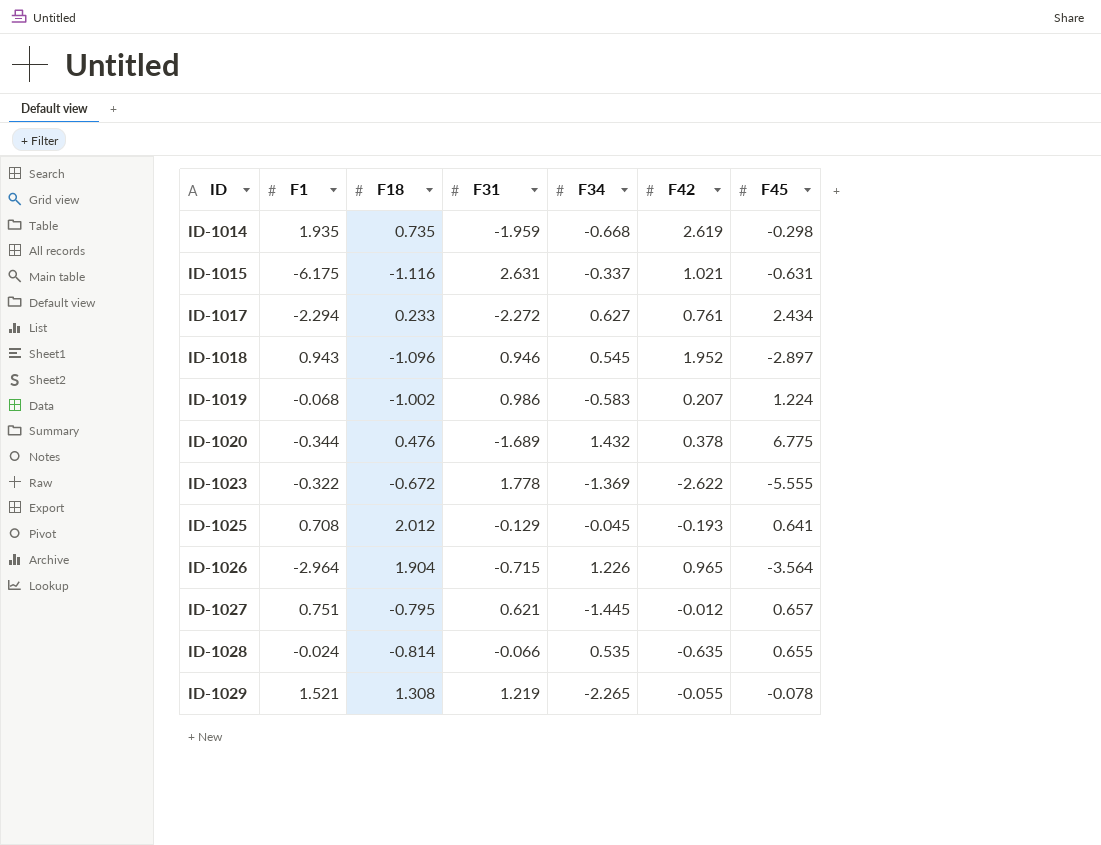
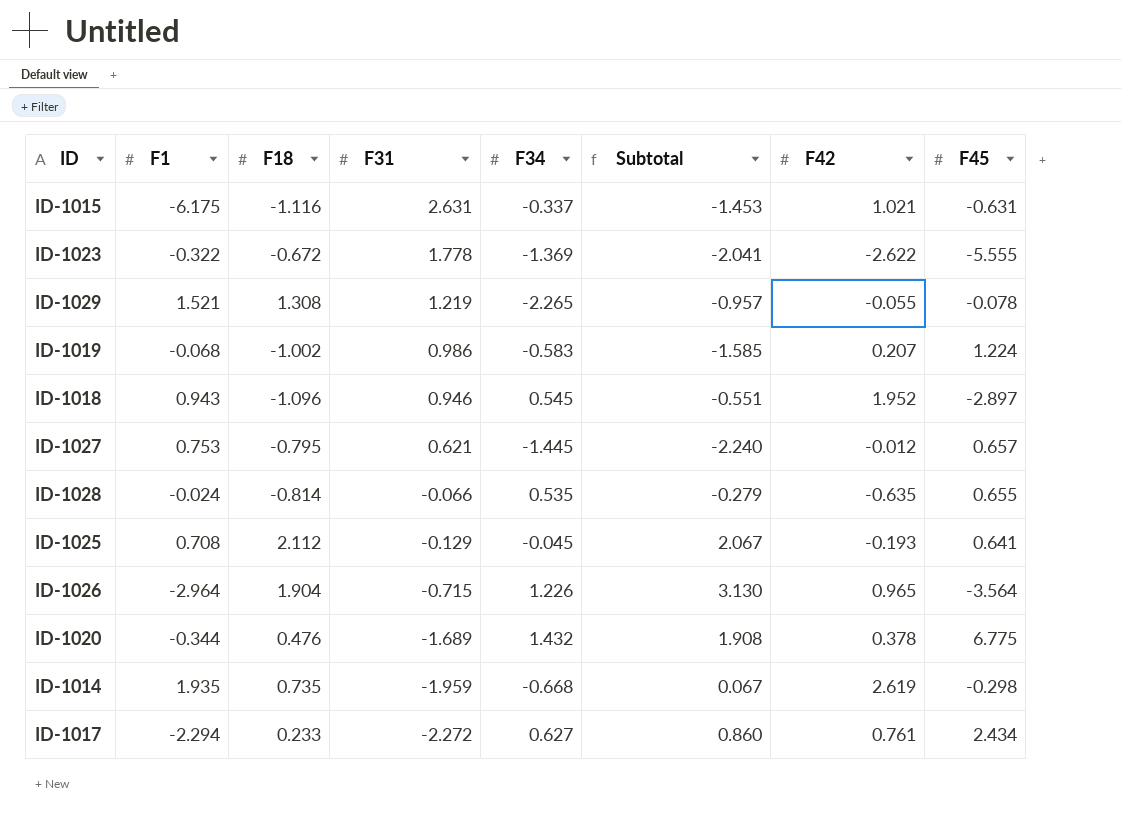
row order: ID ascending -> F31 descending
column Subtotal | formula: none -> [F18] + [F34]
ID-1027 | F1: 0.751 -> 0.753
ID-1025 | F18: 2.012 -> 2.112

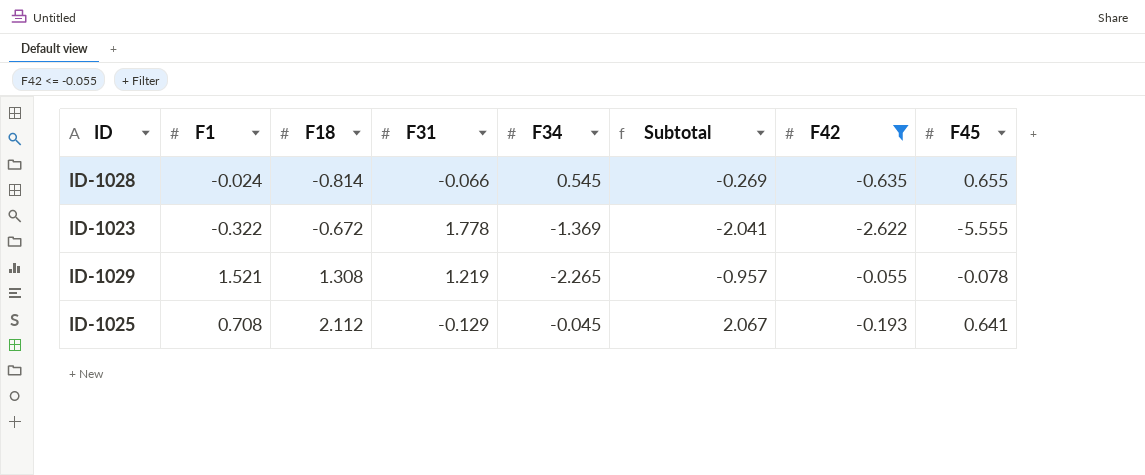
filter: none -> F42 <= -0.055
row order: F31 descending -> F18 ascending
ID-1028 | F34: 0.535 -> 0.545
ID-1028 | Subtotal: -0.279 -> -0.269

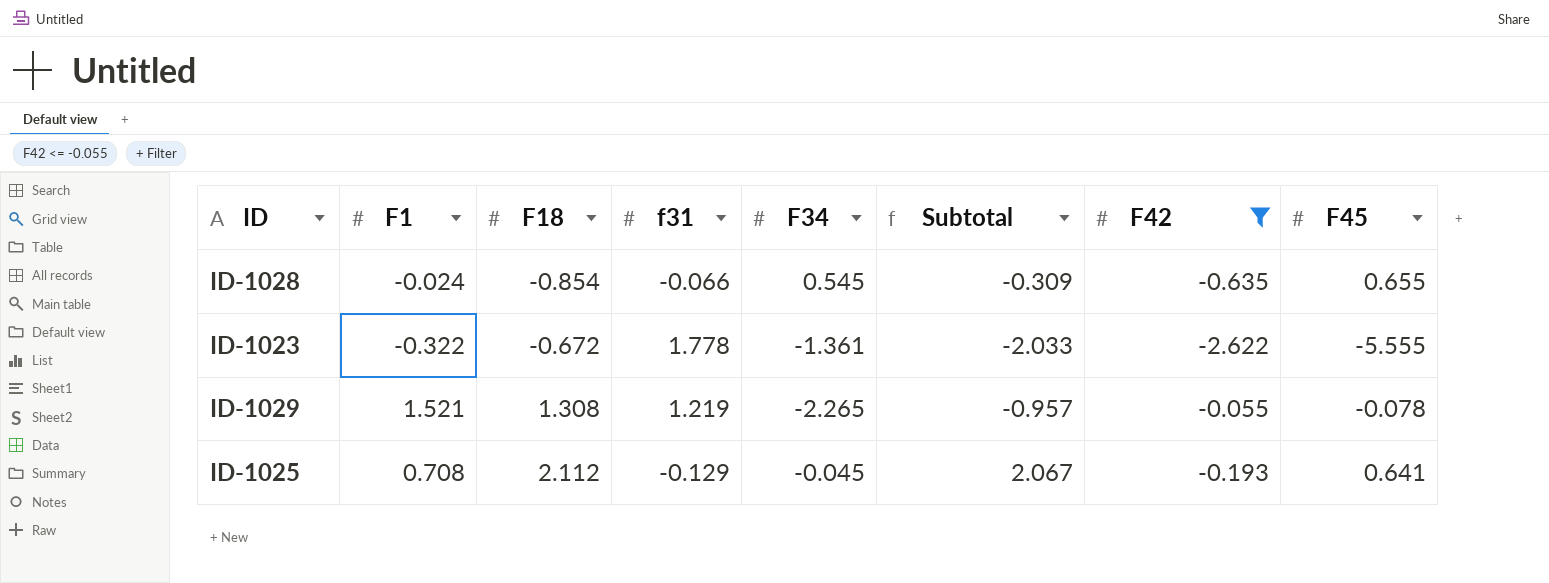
column name: F31 -> f31
ID-1028 | F18: -0.814 -> -0.854
ID-1028 | Subtotal: -0.269 -> -0.309
ID-1023 | F34: -1.369 -> -1.361
ID-1023 | Subtotal: -2.041 -> -2.033

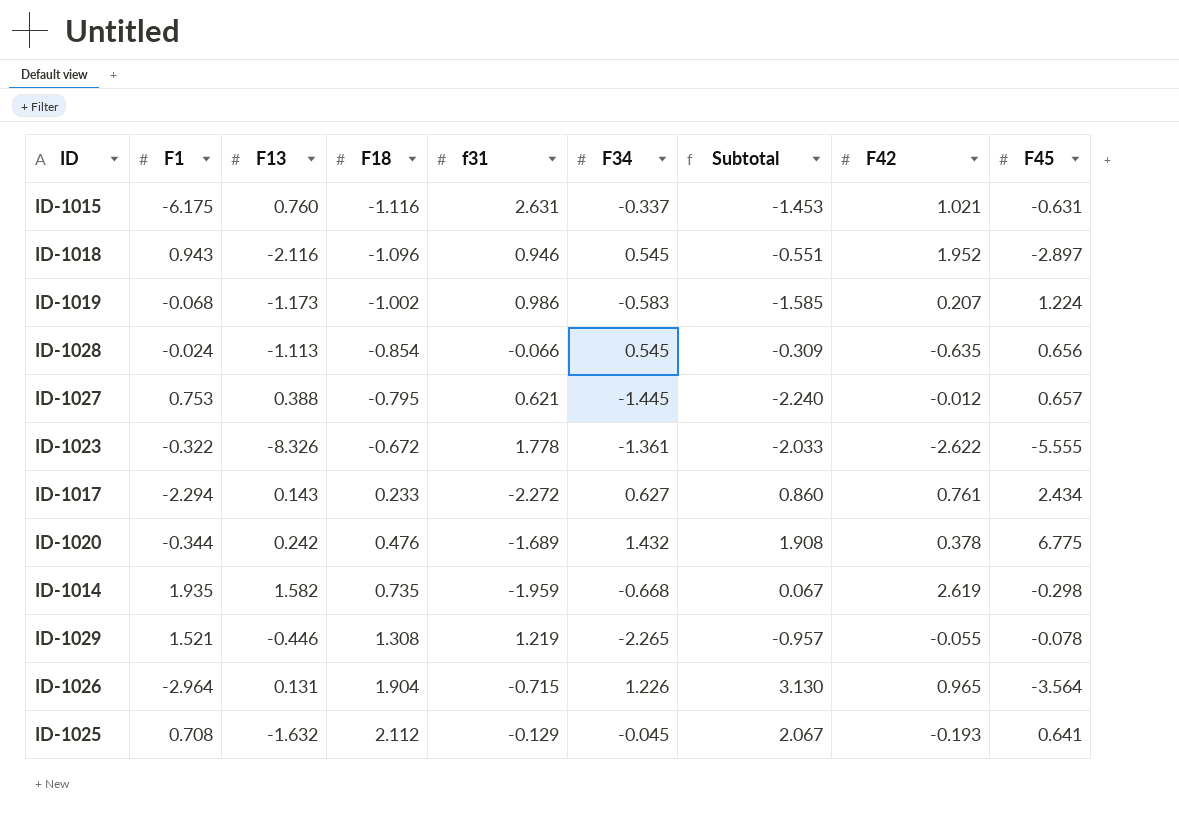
filter: F42 <= -0.055 -> none
column F13 | position: none -> 3
ID-1028 | F45: 0.655 -> 0.656

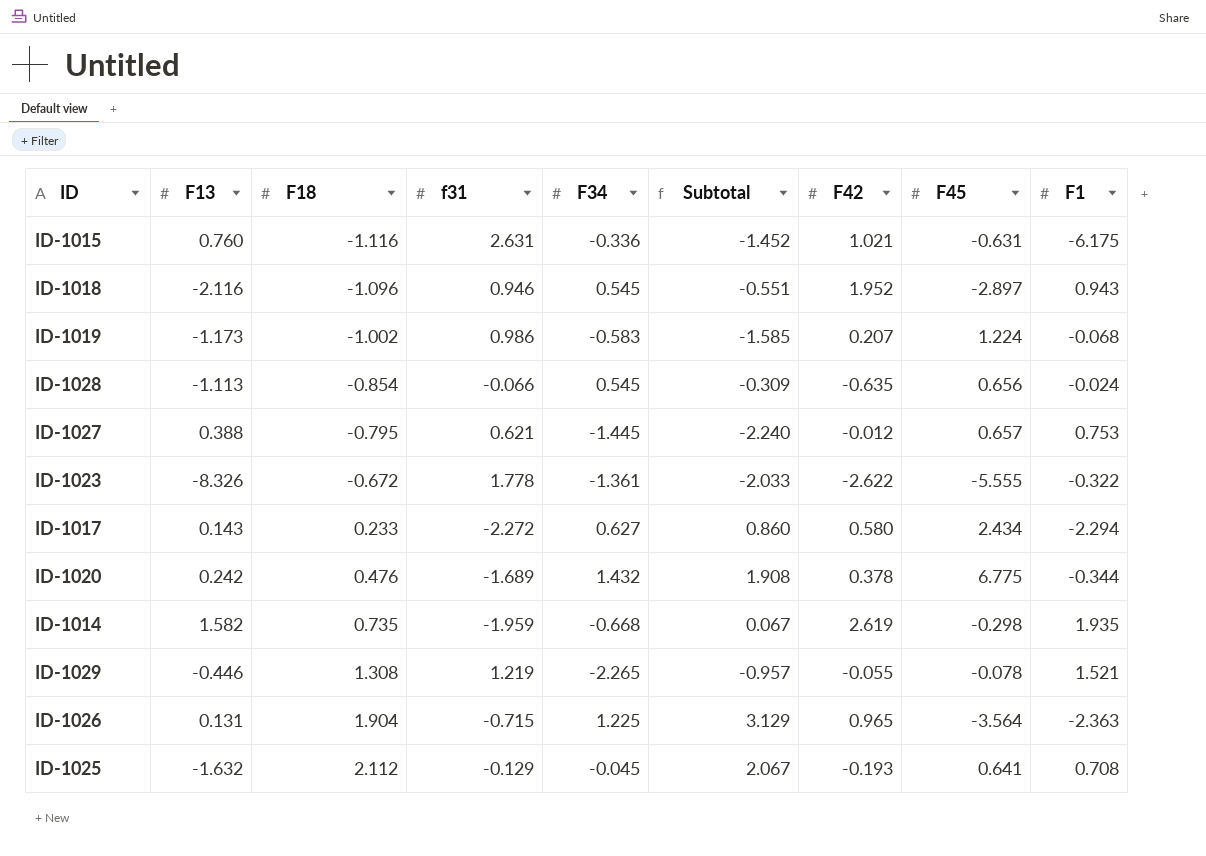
column F1 | position: 2 -> 9
ID-1015 | F34: -0.337 -> -0.336
ID-1015 | Subtotal: -1.453 -> -1.452
ID-1017 | F42: 0.761 -> 0.580
ID-1026 | F34: 1.226 -> 1.225
ID-1026 | Subtotal: 3.130 -> 3.129
ID-1026 | F1: -2.964 -> -2.363

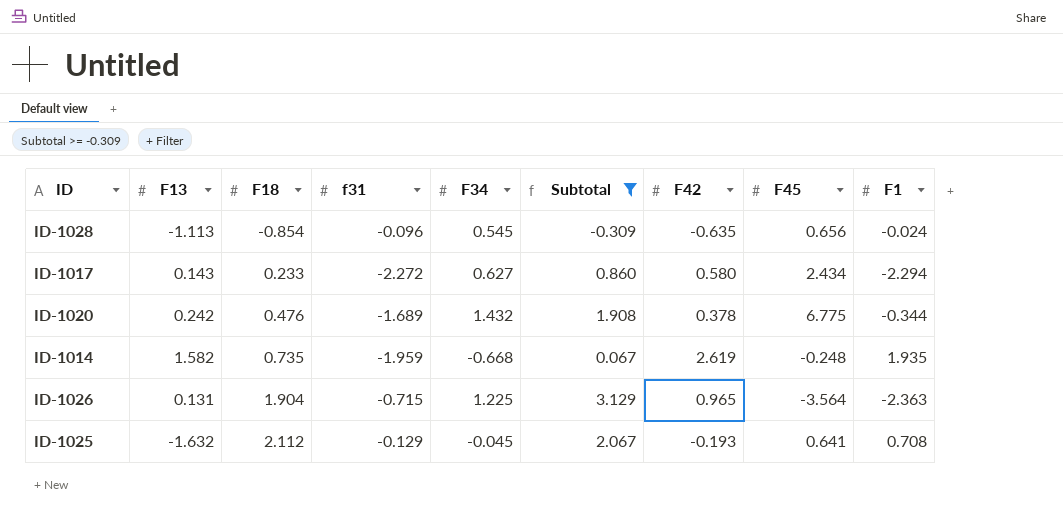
filter: none -> Subtotal >= -0.309
ID-1028 | f31: -0.066 -> -0.096
ID-1014 | F45: -0.298 -> -0.248

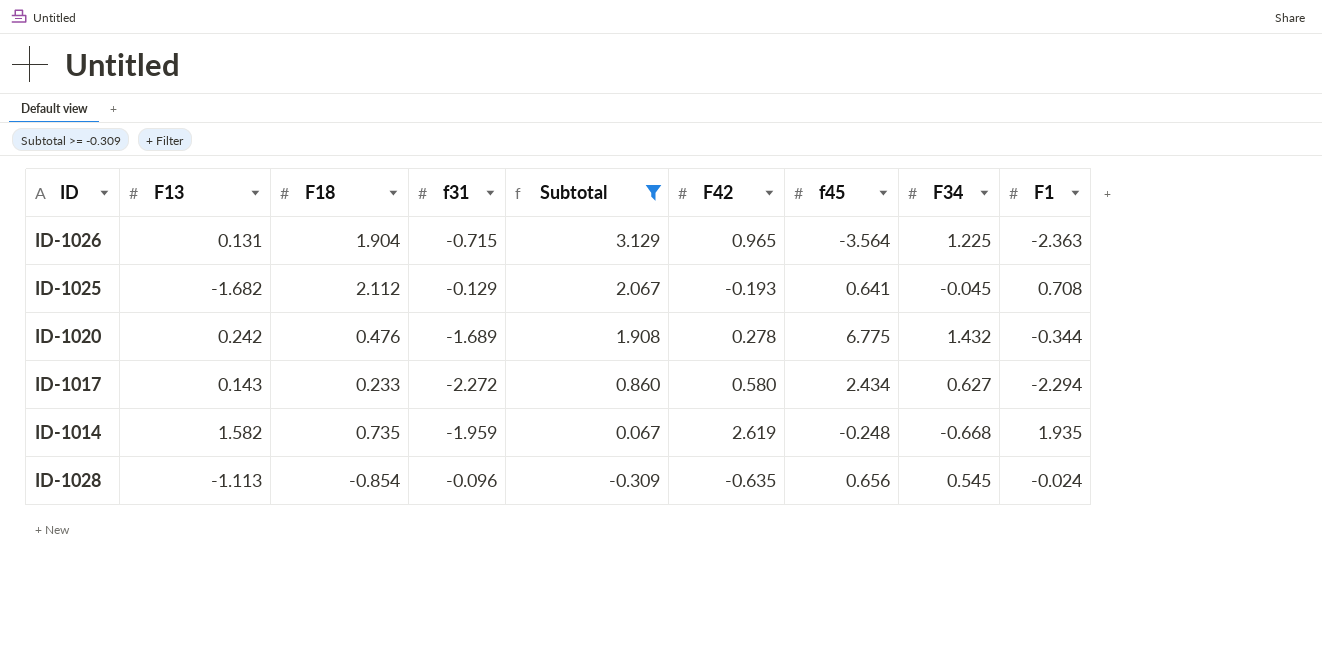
row order: F18 ascending -> Subtotal descending
column name: F45 -> f45
column F34 | position: 5 -> 8
ID-1025 | F13: -1.632 -> -1.682
ID-1020 | F42: 0.378 -> 0.278

